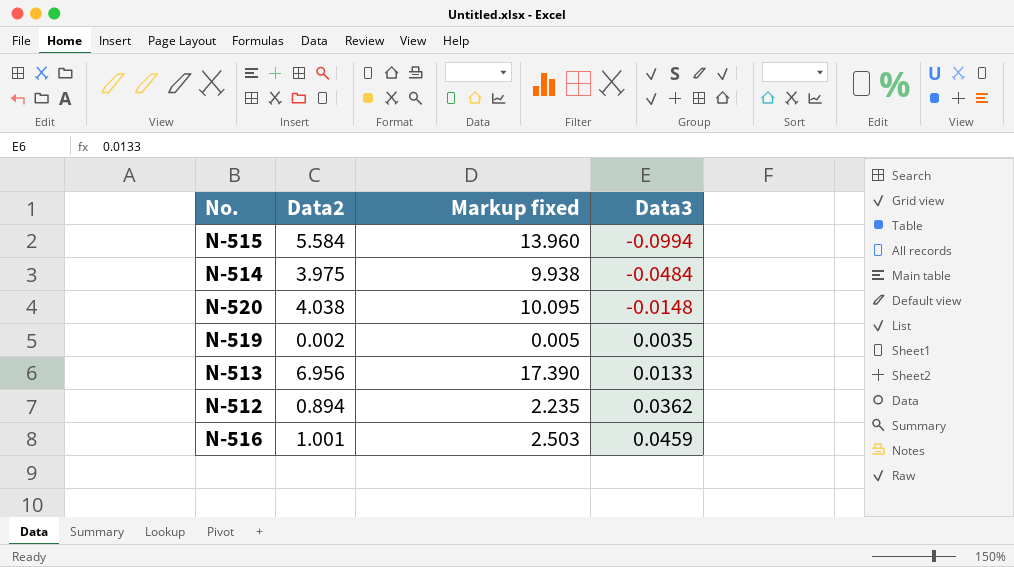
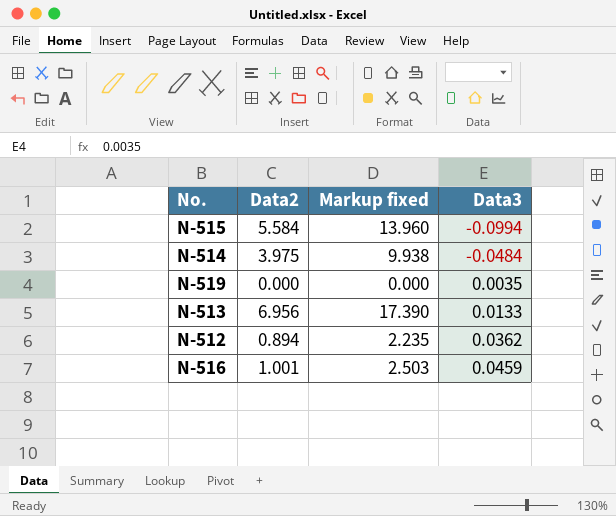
row N-520: 4.038 | 10.095 | -0.0148 -> none
N-519 | Data2: 0.002 -> 0.000
N-519 | Markup fixed: 0.005 -> 0.000

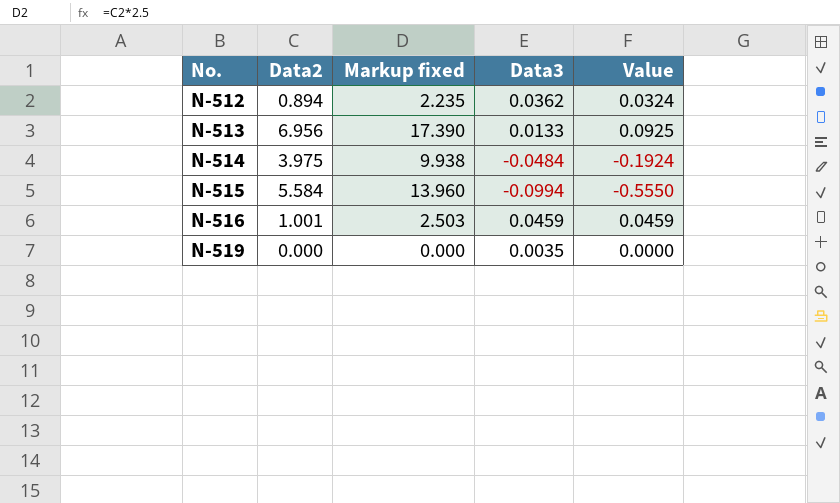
row order: Data3 ascending -> No. ascending
column Value | formula: none -> [Data2] * [Data3]

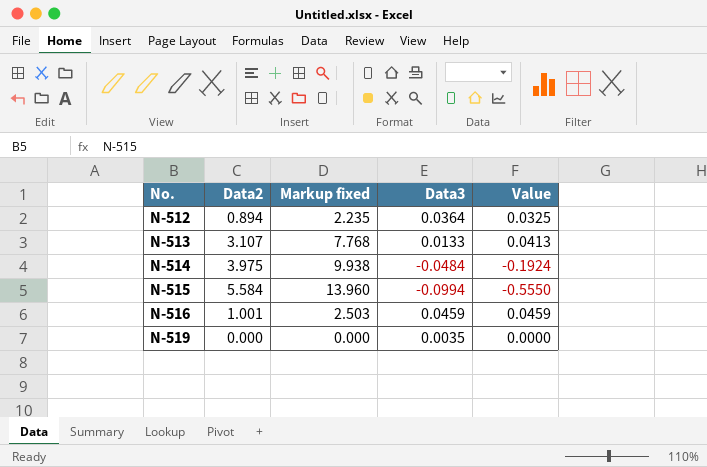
N-512 | Data3: 0.0362 -> 0.0364
N-512 | Value: 0.0324 -> 0.0325
N-513 | Data2: 6.956 -> 3.107
N-513 | Markup fixed: 17.390 -> 7.768
N-513 | Value: 0.0925 -> 0.0413

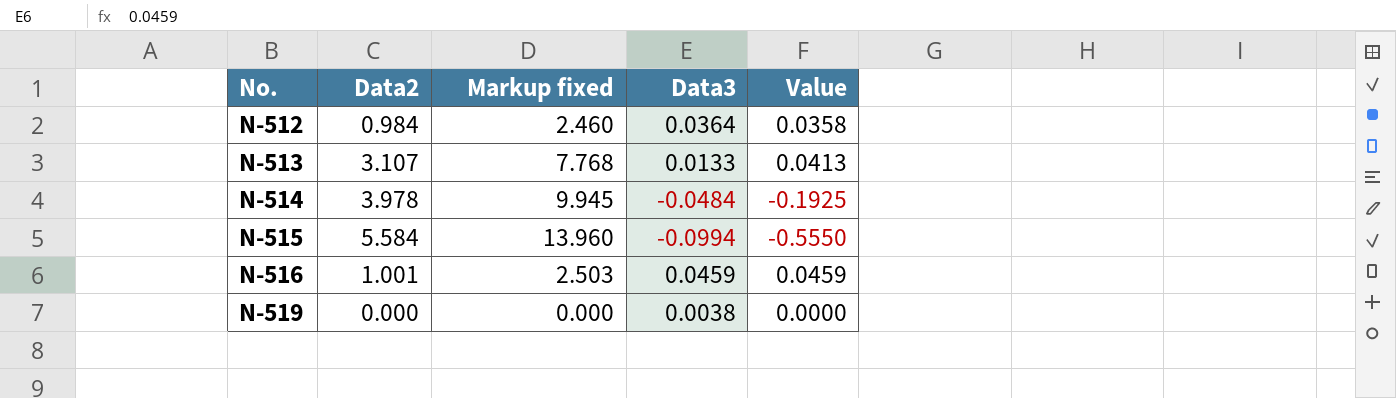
N-512 | Data2: 0.894 -> 0.984
N-512 | Markup fixed: 2.235 -> 2.460
N-512 | Value: 0.0325 -> 0.0358
N-514 | Data2: 3.975 -> 3.978
N-514 | Markup fixed: 9.938 -> 9.945
N-514 | Value: -0.1924 -> -0.1925
N-519 | Data3: 0.0035 -> 0.0038

